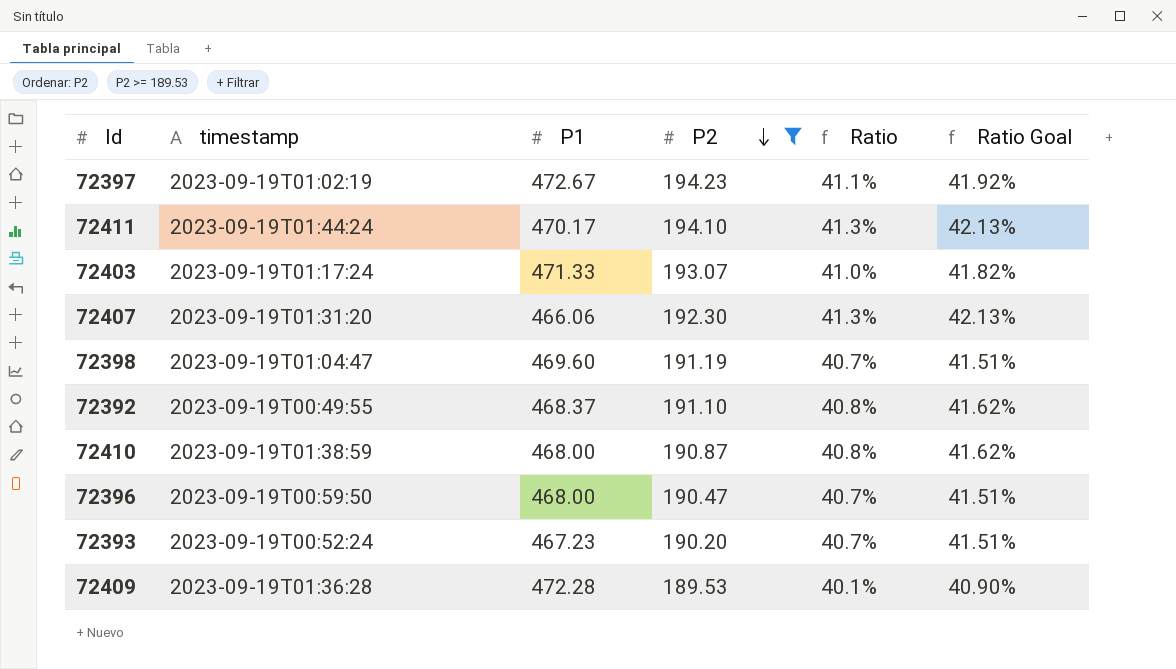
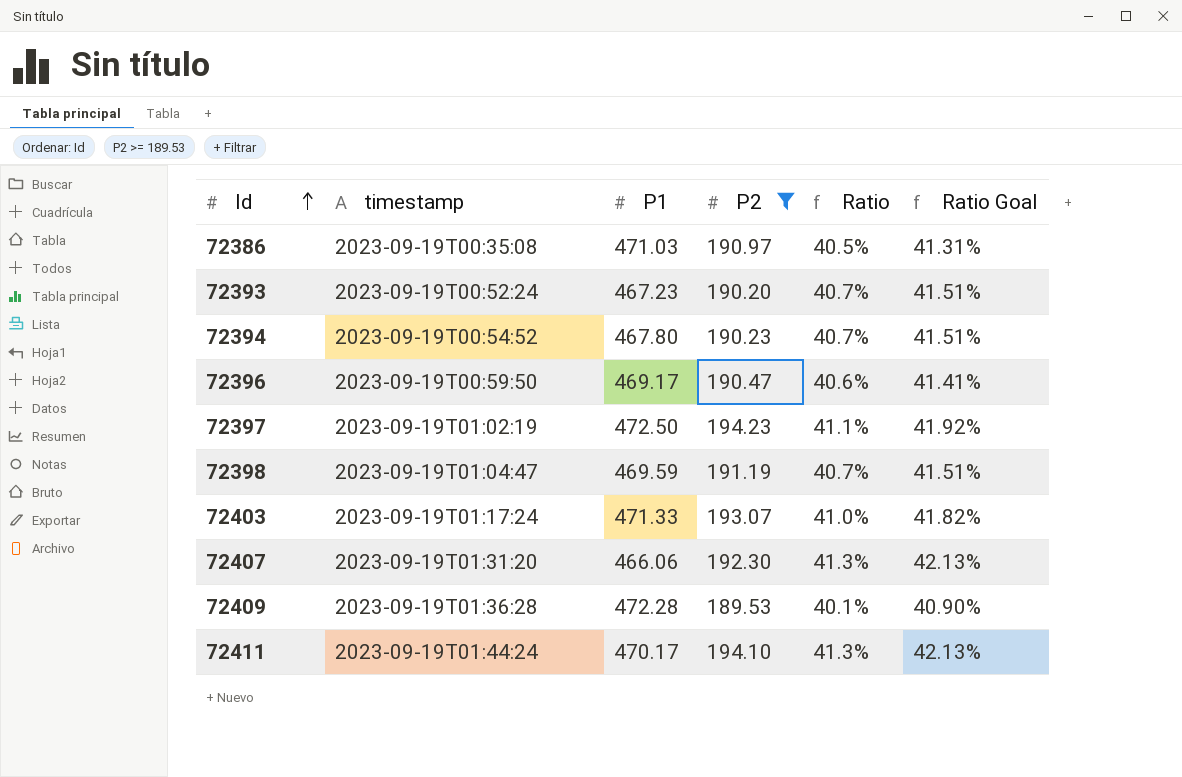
row order: P2 descending -> Id ascending
row 72392: 2023-09-19T00:49:55 | 468.37 | 191.10 | 40.8% | 41.62% -> none
row 72410: 2023-09-19T01:38:59 | 468.00 | 190.87 | 40.8% | 41.62% -> none
row 72386: none -> 2023-09-19T00:35:08 | 471.03 | 190.97 | 40.5% | 41.31%
row 72394: none -> 2023-09-19T00:54:52 | 467.80 | 190.23 | 40.7% | 41.51%
72396 | P1: 468.00 -> 469.17
72396 | Ratio: 40.7% -> 40.6%
72396 | Ratio Goal: 41.51% -> 41.41%
72397 | P1: 472.67 -> 472.50
72398 | P1: 469.60 -> 469.59

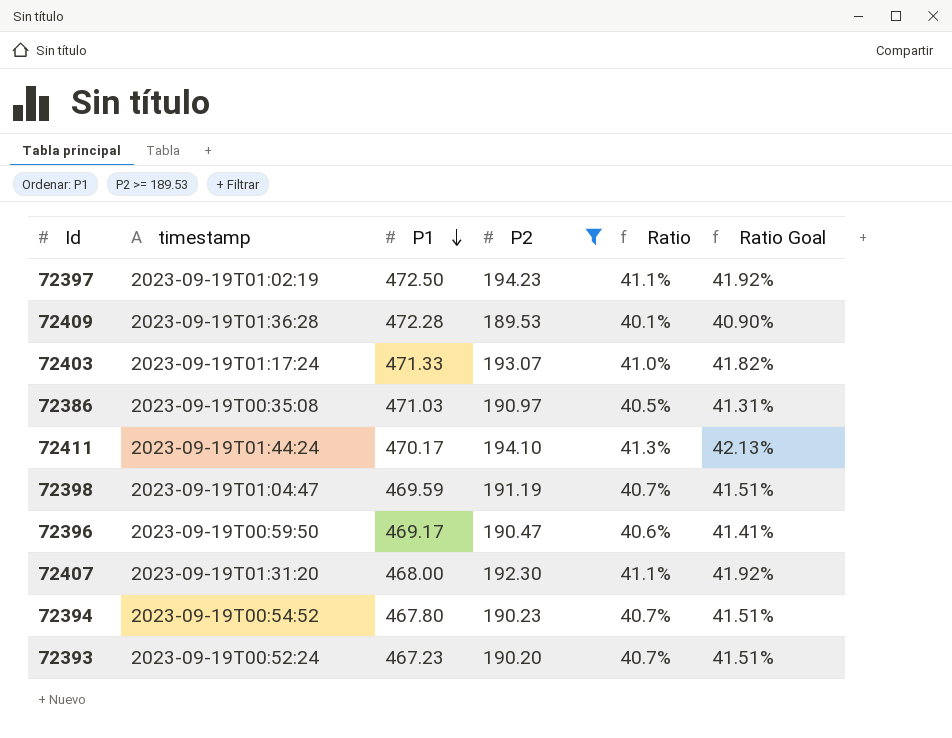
row order: Id ascending -> P1 descending
72407 | P1: 466.06 -> 468.00
72407 | Ratio: 41.3% -> 41.1%
72407 | Ratio Goal: 42.13% -> 41.92%

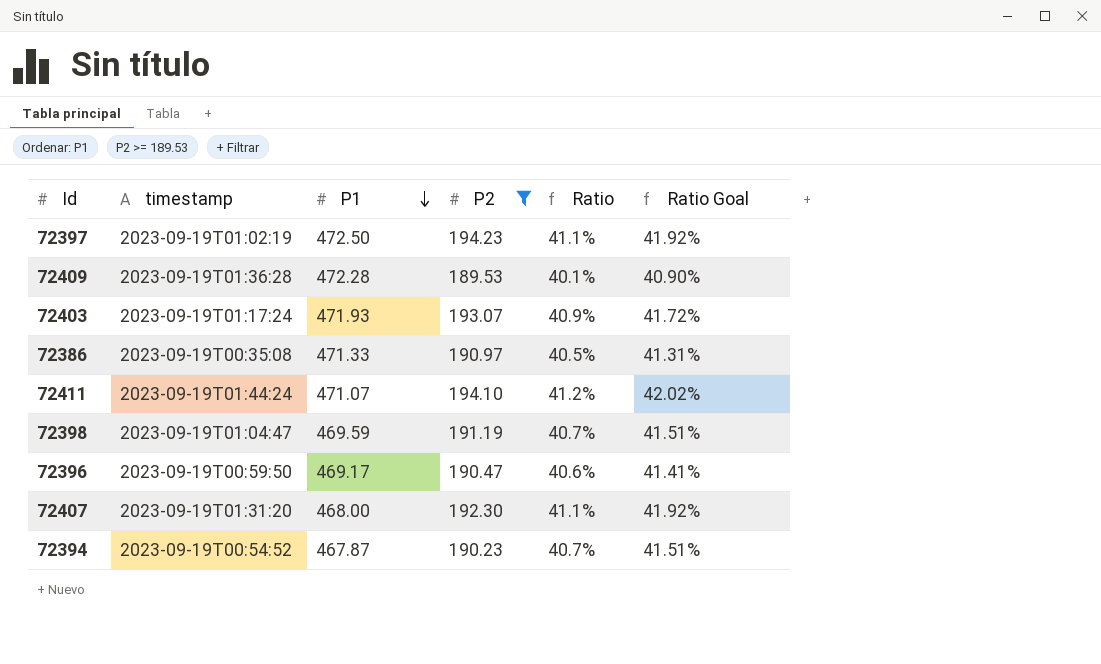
row 72393: 2023-09-19T00:52:24 | 467.23 | 190.20 | 40.7% | 41.51% -> none
72403 | P1: 471.33 -> 471.93
72403 | Ratio: 41.0% -> 40.9%
72403 | Ratio Goal: 41.82% -> 41.72%
72386 | P1: 471.03 -> 471.33
72411 | P1: 470.17 -> 471.07
72411 | Ratio: 41.3% -> 41.2%
72411 | Ratio Goal: 42.13% -> 42.02%
72394 | P1: 467.80 -> 467.87

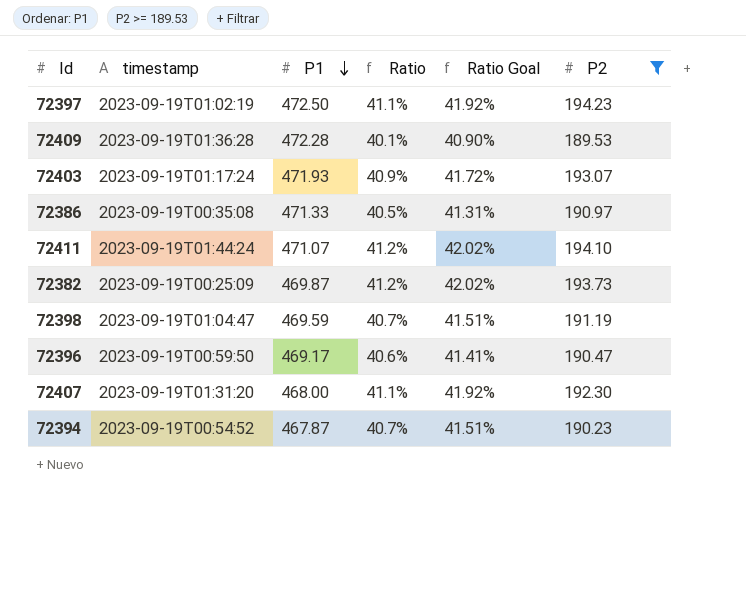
column P2 | position: 4 -> 6
row 72382: none -> 2023-09-19T00:25:09 | 469.87 | 41.2% | 42.02% | 193.73

